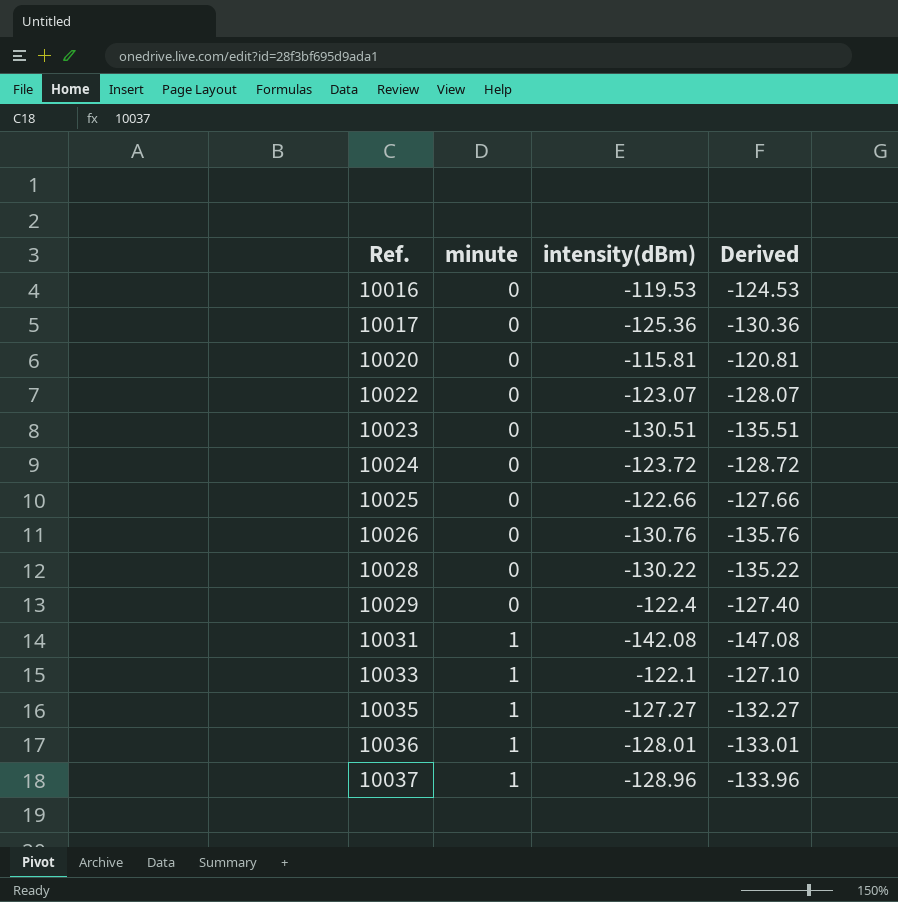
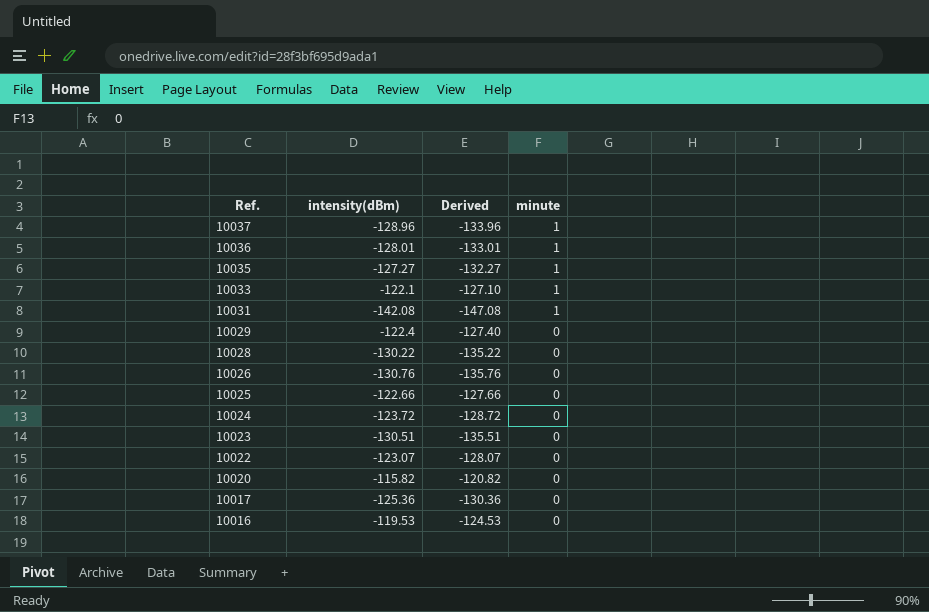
row order: Ref. ascending -> Ref. descending
column minute | position: 2 -> 4
10020 | intensity(dBm): -115.81 -> -115.82
10020 | Derived: -120.81 -> -120.82

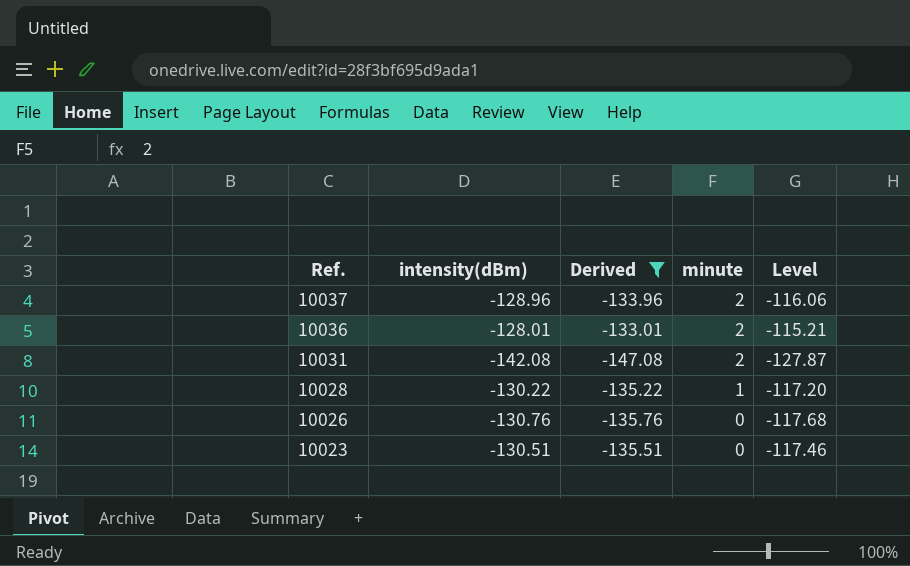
filter: none -> Derived <= -133.01
column Level | formula: none -> [intensity(dBm)] * 0.9
10037 | minute: 1 -> 2
10036 | minute: 1 -> 2
10031 | minute: 1 -> 2
10028 | minute: 0 -> 1

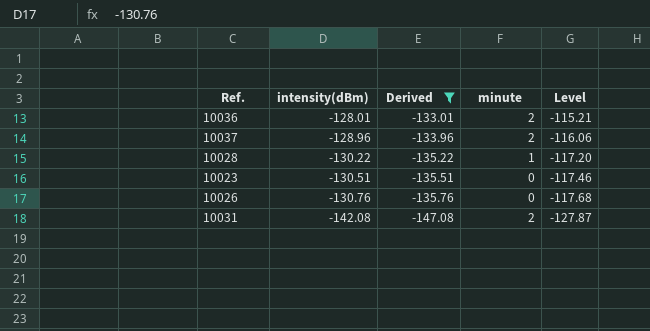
row order: Ref. descending -> intensity(dBm) descending

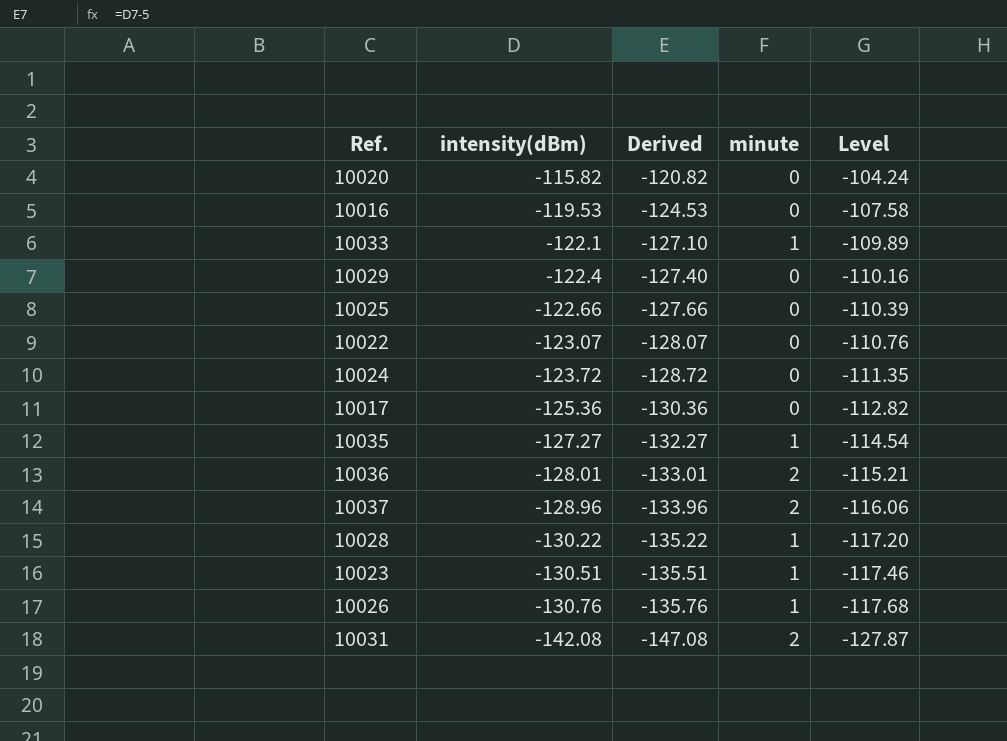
filter: Derived <= -133.01 -> none
10023 | minute: 0 -> 1
10026 | minute: 0 -> 1

